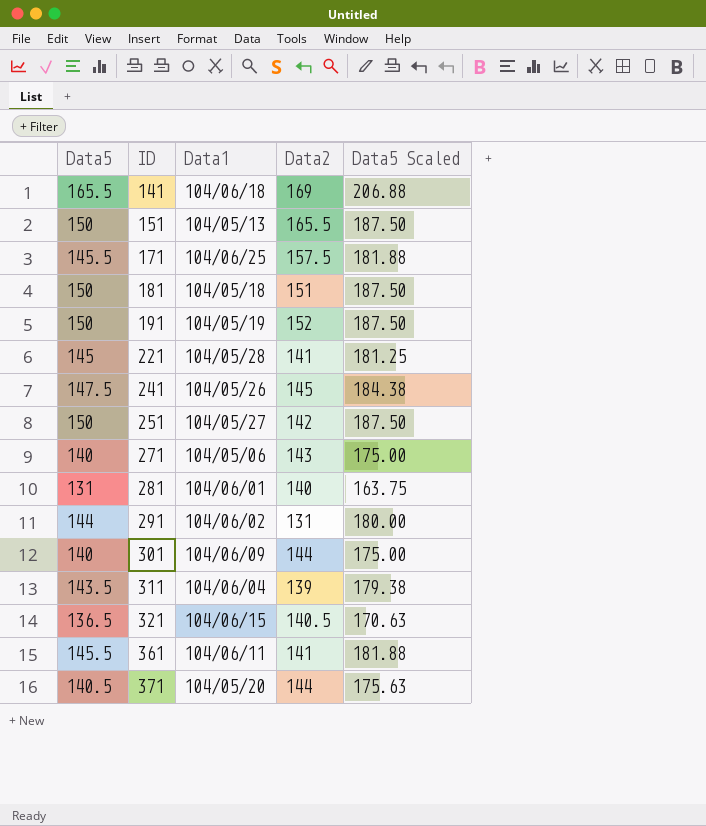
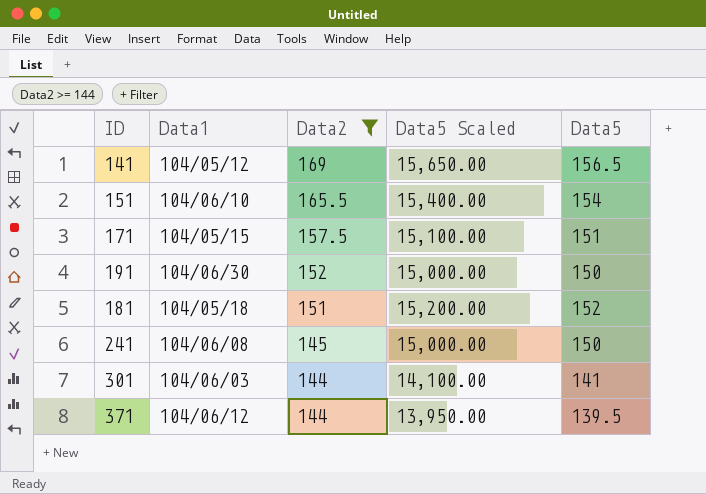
filter: none -> Data2 >= 144
row order: ID ascending -> Data2 descending
column Data5 Scaled | formula: [Data5] * 1.25 -> [Data5] * 100
column Data5 | position: 1 -> 5
141 | Data1: 104/06/18 -> 104/05/12
141 | Data5: 165.5 -> 156.5
151 | Data1: 104/05/13 -> 104/06/10
151 | Data5: 150 -> 154
171 | Data1: 104/06/25 -> 104/05/15
171 | Data5: 145.5 -> 151
191 | Data1: 104/05/19 -> 104/06/30
181 | Data5: 150 -> 152
241 | Data1: 104/05/26 -> 104/06/08
241 | Data5: 147.5 -> 150
301 | Data1: 104/06/09 -> 104/06/03
301 | Data5: 140 -> 141
371 | Data1: 104/05/20 -> 104/06/12
371 | Data5: 140.5 -> 139.5

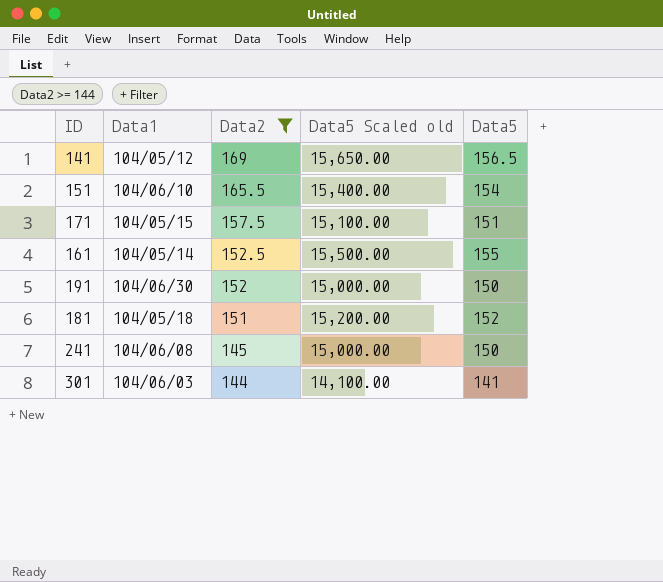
column name: Data5 Scaled -> Data5 Scaled old
row 371: 104/06/12 | 144 | 13,950.00 | 139.5 -> none
row 161: none -> 104/05/14 | 152.5 | 15,500.00 | 155

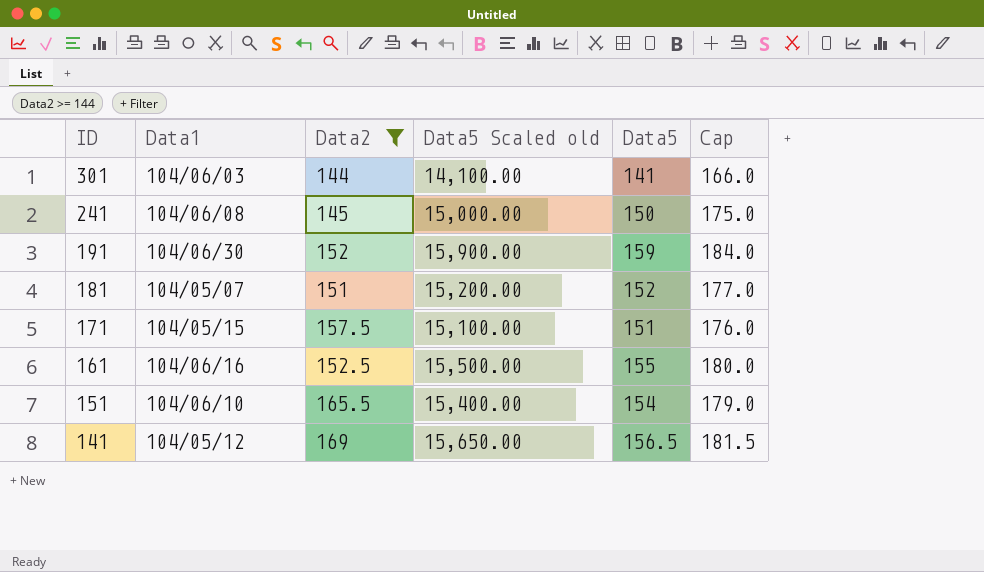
row order: Data2 descending -> ID descending
column Cap | formula: none -> [Data5] + 25
191 | Data5 Scaled old: 15,000.00 -> 15,900.00
191 | Data5: 150 -> 159
181 | Data1: 104/05/18 -> 104/05/07
161 | Data1: 104/05/14 -> 104/06/16

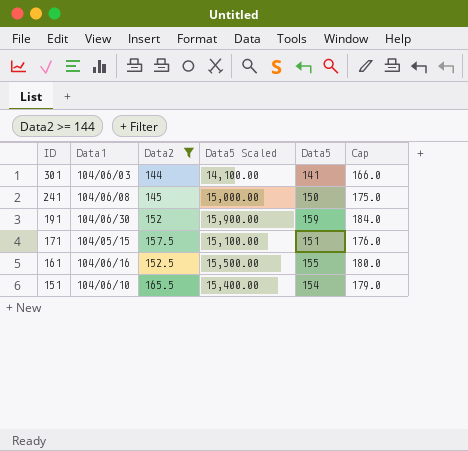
column name: Data5 Scaled old -> Data5 Scaled
row 181: 104/05/07 | 151 | 15,200.00 | 152 | 177.0 -> none
row 141: 104/05/12 | 169 | 15,650.00 | 156.5 | 181.5 -> none

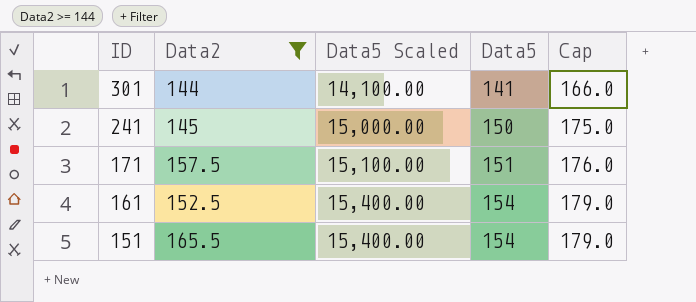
column Data1 | position: 2 -> none
row 191: 104/06/30 | 152 | 15,900.00 | 159 | 184.0 -> none
161 | Data5 Scaled: 15,500.00 -> 15,400.00
161 | Data5: 155 -> 154
161 | Cap: 180.0 -> 179.0

